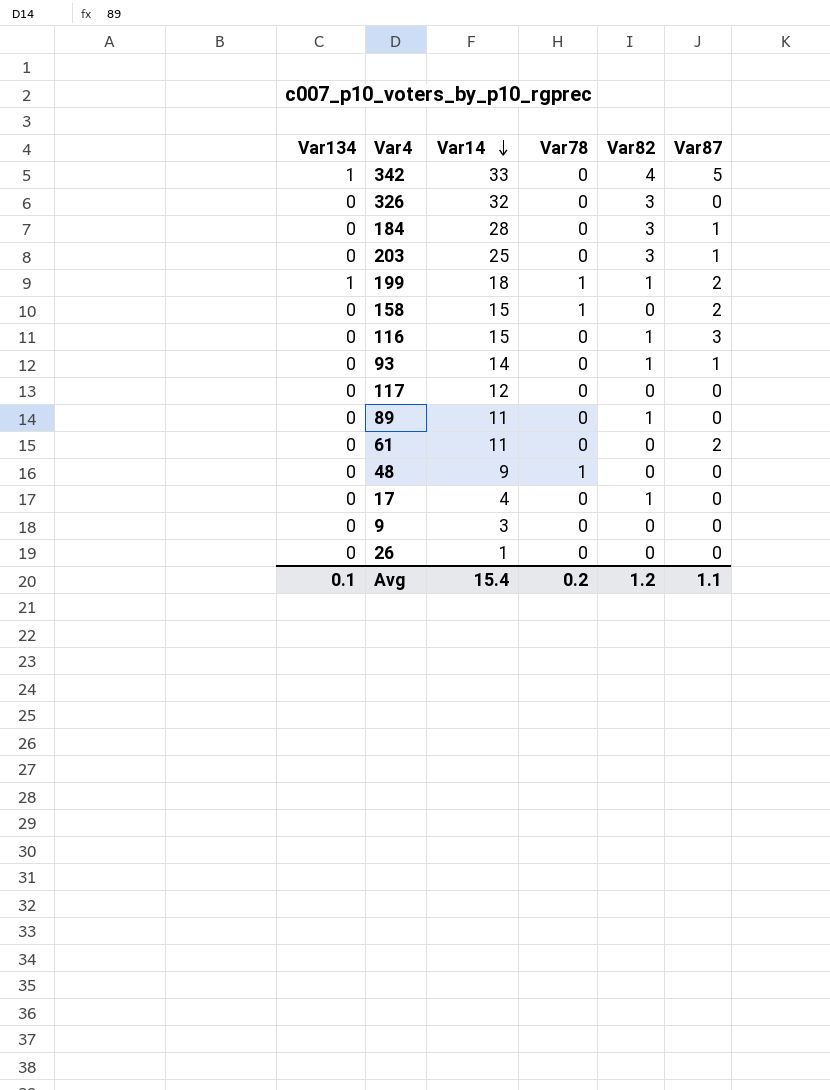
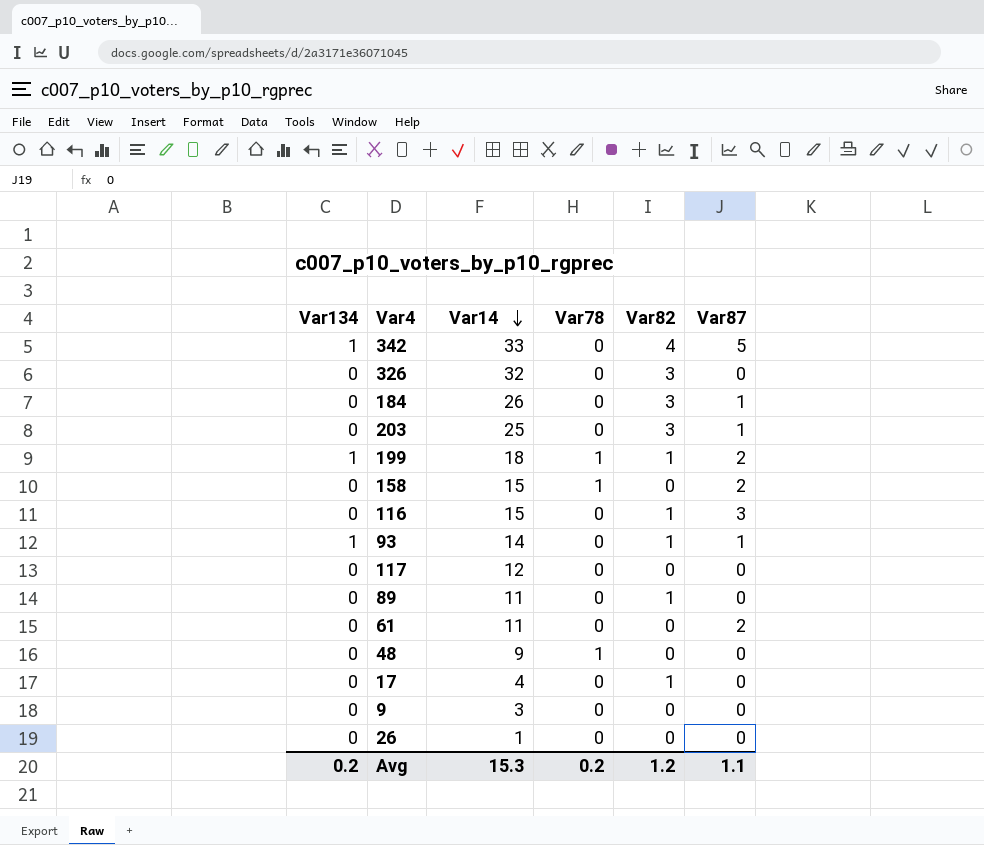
184 | Var14: 28 -> 26
93 | Var134: 0 -> 1
Avg | Var134: 0.1 -> 0.2
Avg | Var14: 15.4 -> 15.3

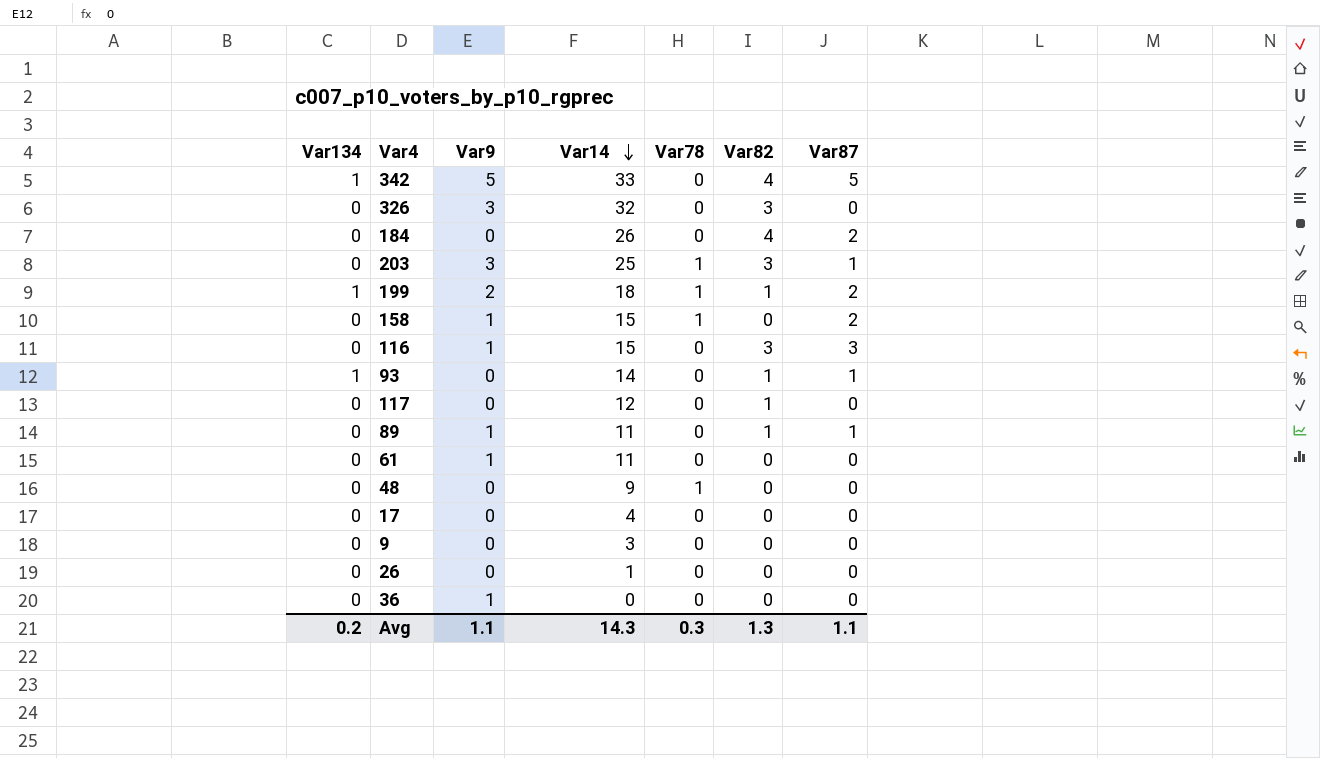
column Var9 | position: none -> 3
184 | Var82: 3 -> 4
184 | Var87: 1 -> 2
203 | Var78: 0 -> 1
116 | Var82: 1 -> 3
117 | Var82: 0 -> 1
89 | Var87: 0 -> 1
61 | Var87: 2 -> 0
17 | Var82: 1 -> 0
row 36: none -> 0 | 1 | 0 | 0 | 0 | 0
Avg | Var14: 15.3 -> 14.3
Avg | Var78: 0.2 -> 0.3
Avg | Var82: 1.2 -> 1.3

